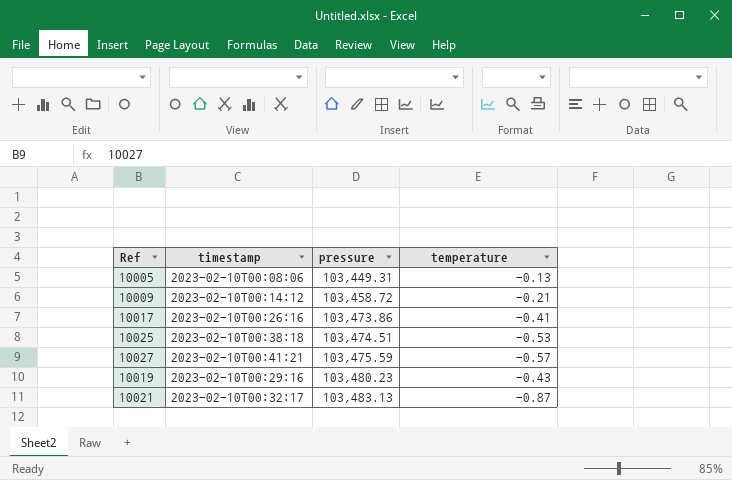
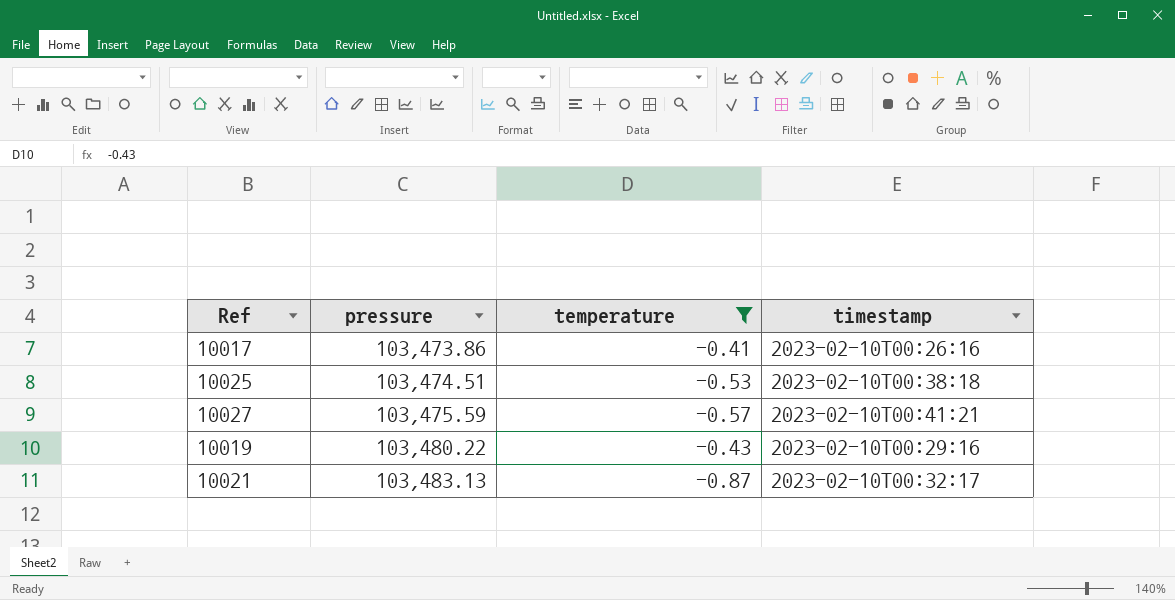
filter: none -> temperature <= -0.41
column timestamp | position: 2 -> 4
10019 | pressure: 103,480.23 -> 103,480.22

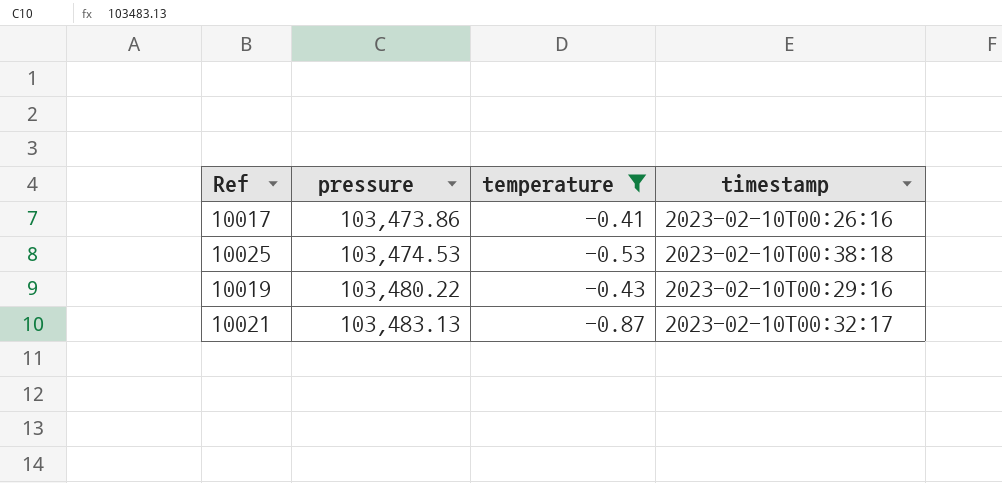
row 10027: 103,475.59 | -0.57 | 2023-02-10T00:41:21 -> none
10025 | pressure: 103,474.51 -> 103,474.53

